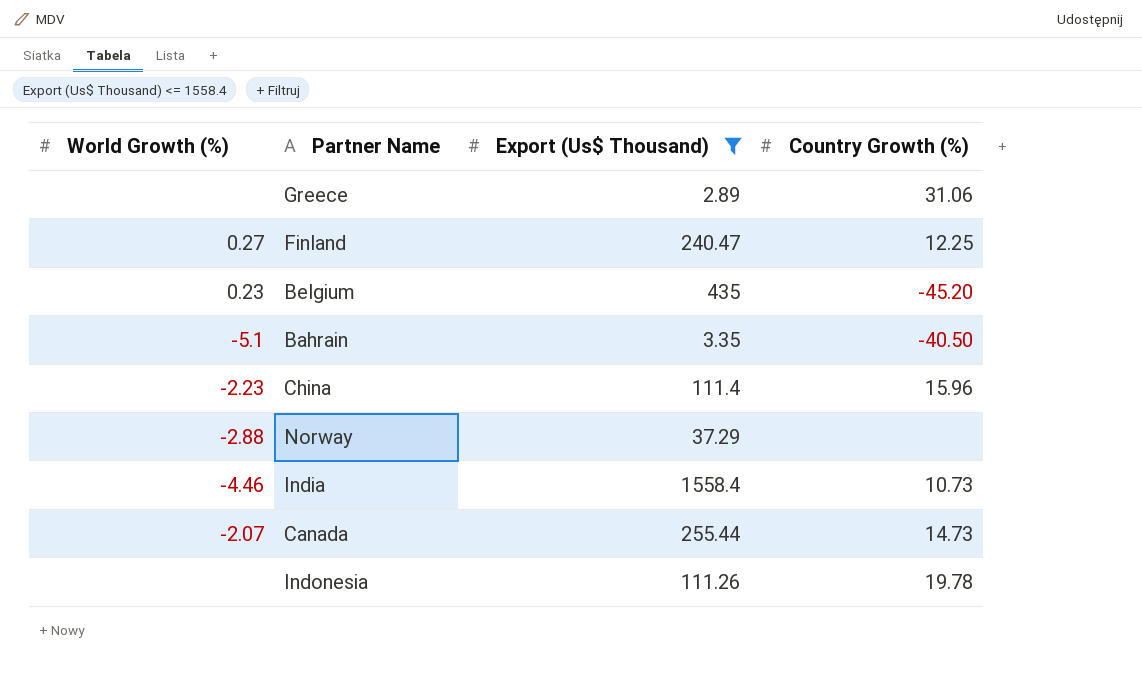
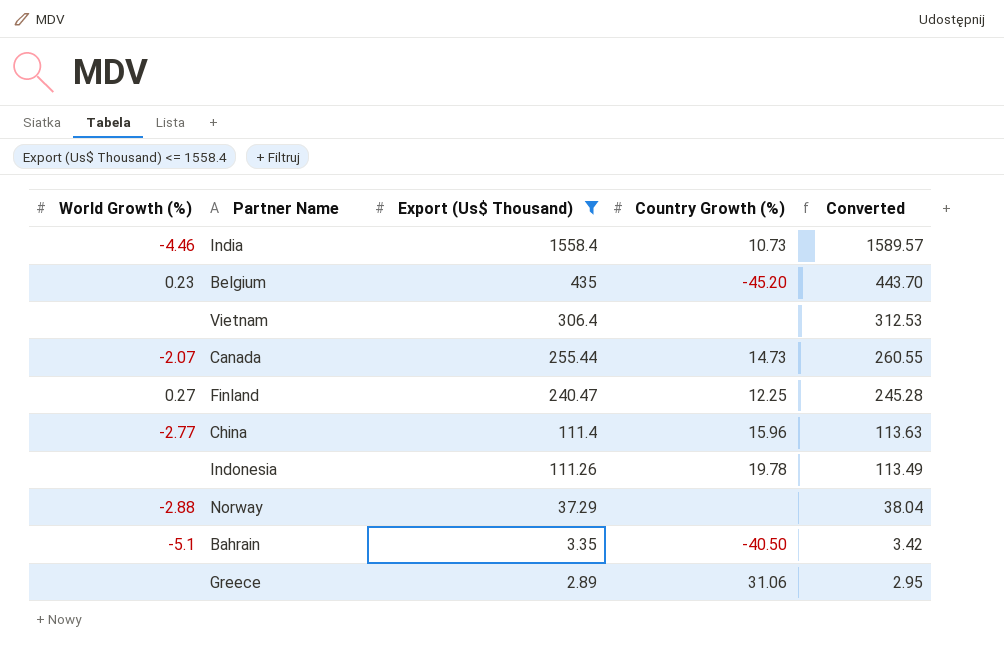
row order: none -> Export (Us$ Thousand) descending
column Converted | formula: none -> [Export (Us$ Thousand)] * 1.02
row Vietnam: none -> none | 306.4 | none | 312.53
China | World Growth (%): -2.23 -> -2.77

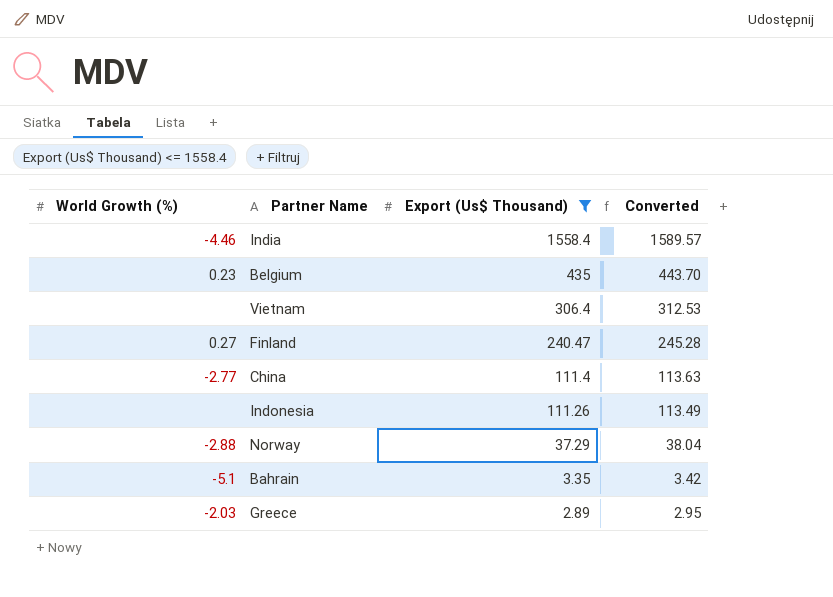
column Country Growth (%) | position: 4 -> none
row Canada: -2.07 | 255.44 | 14.73 | 260.55 -> none
Greece | World Growth (%): none -> -2.03

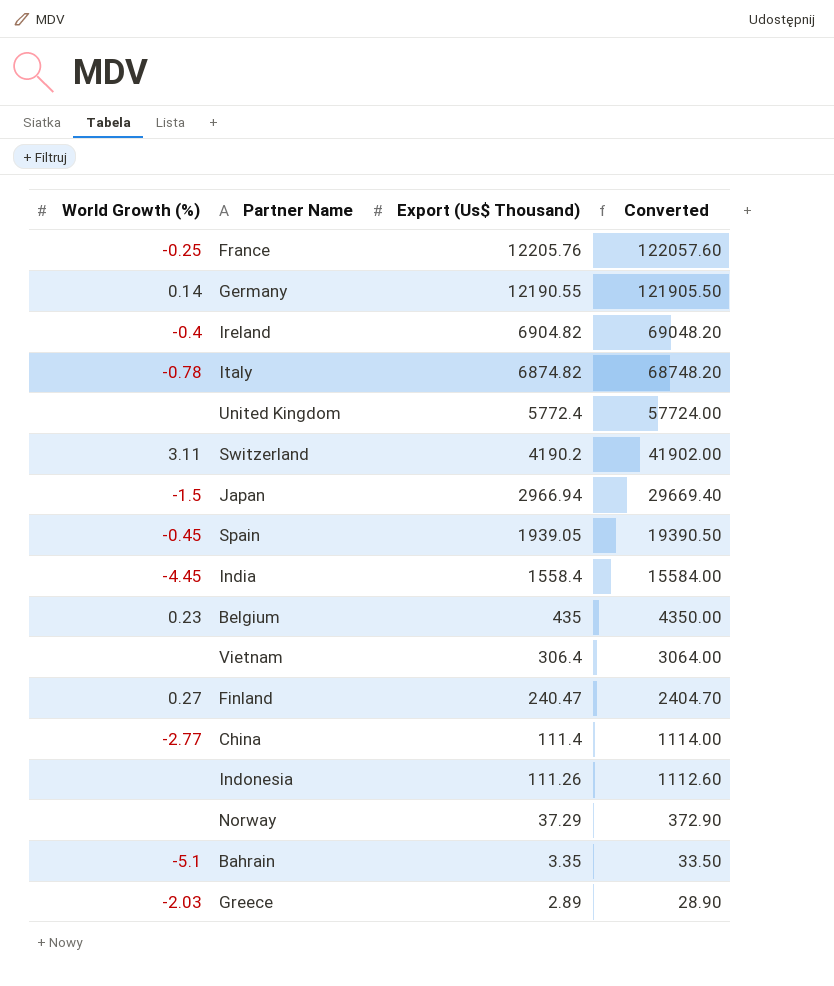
filter: Export (Us$ Thousand) <= 1558.4 -> none
column Converted | formula: [Export (Us$ Thousand)] * 1.02 -> [Export (Us$ Thousand)] * 10
India | World Growth (%): -4.46 -> -4.45
Norway | World Growth (%): -2.88 -> none

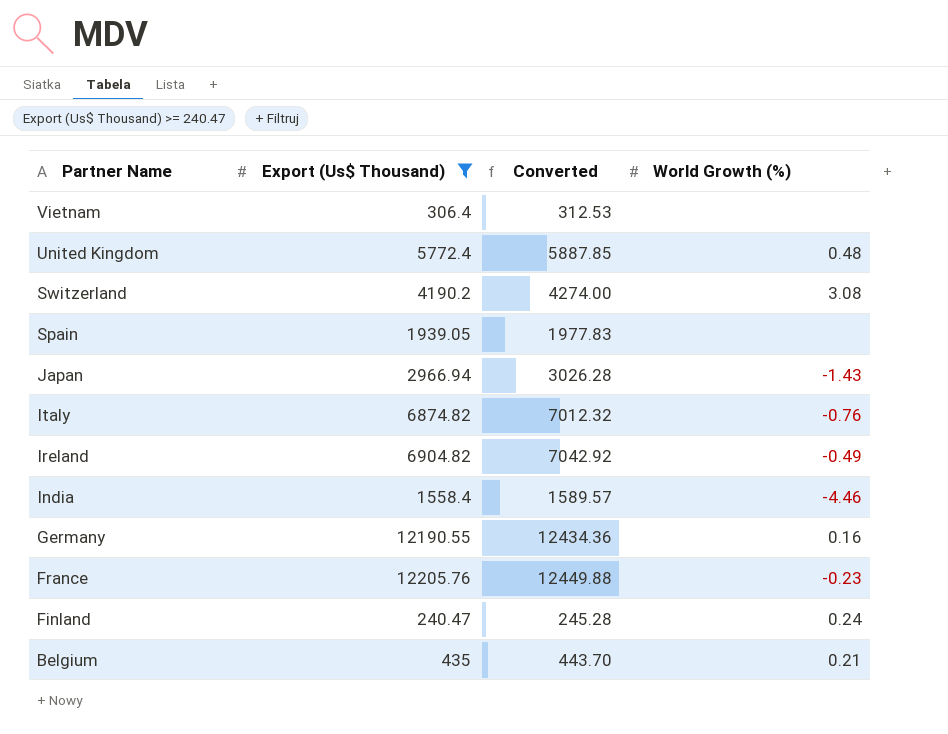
filter: none -> Export (Us$ Thousand) >= 240.47
row order: Export (Us$ Thousand) descending -> Partner Name descending
column Converted | formula: [Export (Us$ Thousand)] * 10 -> [Export (Us$ Thousand)] * 1.02
column World Growth (%) | position: 1 -> 4
United Kingdom | World Growth (%): none -> 0.48
Switzerland | World Growth (%): 3.11 -> 3.08
Spain | World Growth (%): -0.45 -> none
Japan | World Growth (%): -1.5 -> -1.43
Italy | World Growth (%): -0.78 -> -0.76
Ireland | World Growth (%): -0.4 -> -0.49
India | World Growth (%): -4.45 -> -4.46
Germany | World Growth (%): 0.14 -> 0.16
France | World Growth (%): -0.25 -> -0.23
Finland | World Growth (%): 0.27 -> 0.24
Belgium | World Growth (%): 0.23 -> 0.21

